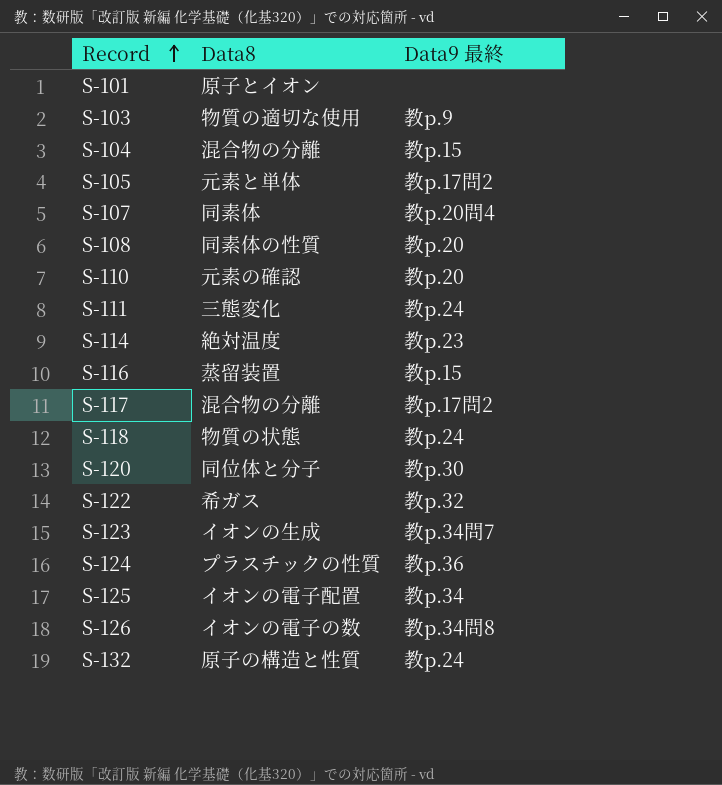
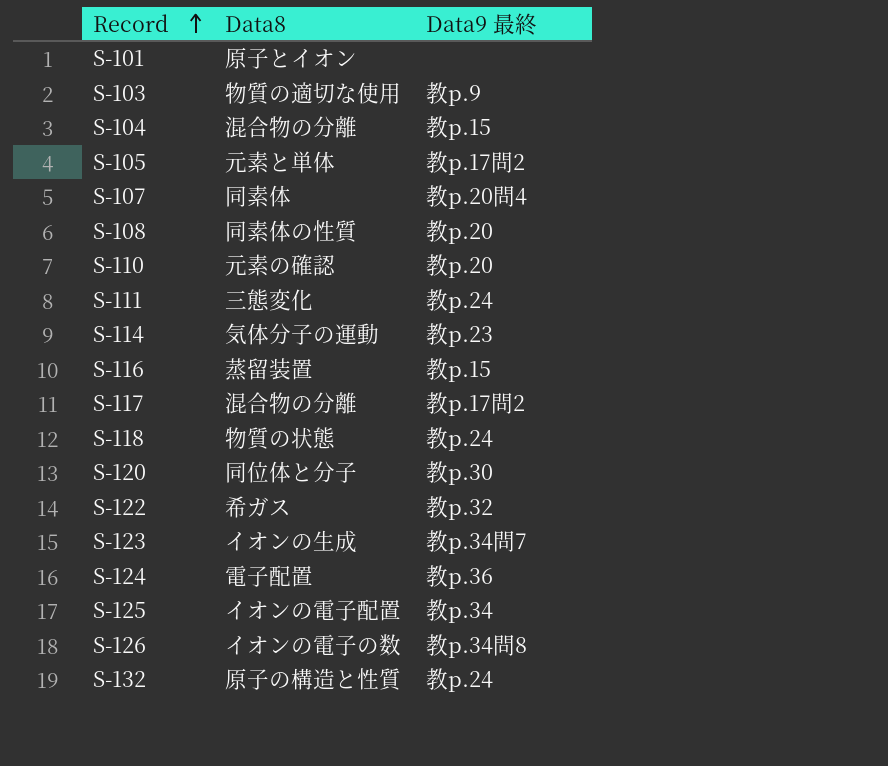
S-114 | Data8: 絶対温度 -> 気体分子の運動
S-124 | Data8: プラスチックの性質 -> 電子配置

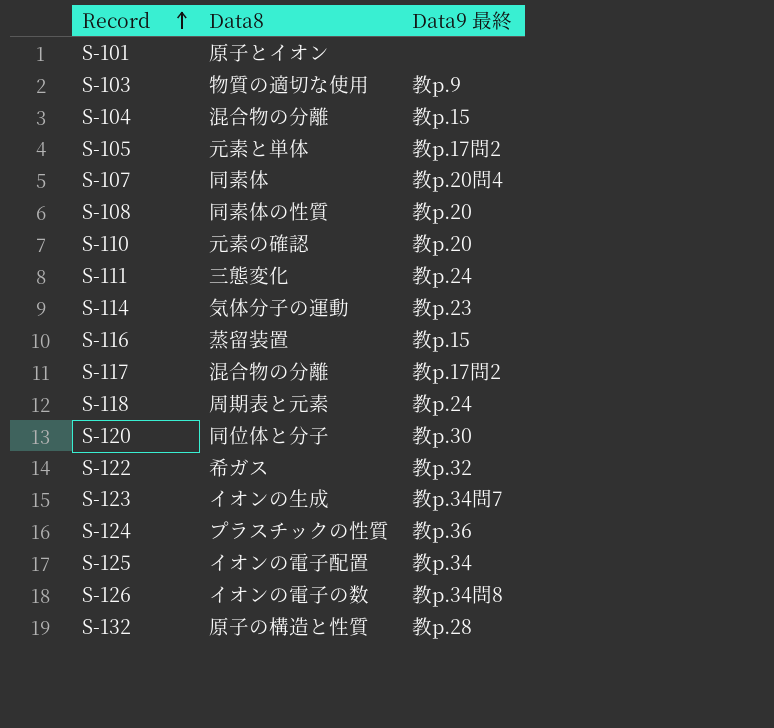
S-118 | Data8: 物質の状態 -> 周期表と元素
S-124 | Data8: 電子配置 -> プラスチックの性質
S-132 | Data9 最終: 教p.24 -> 教p.28

